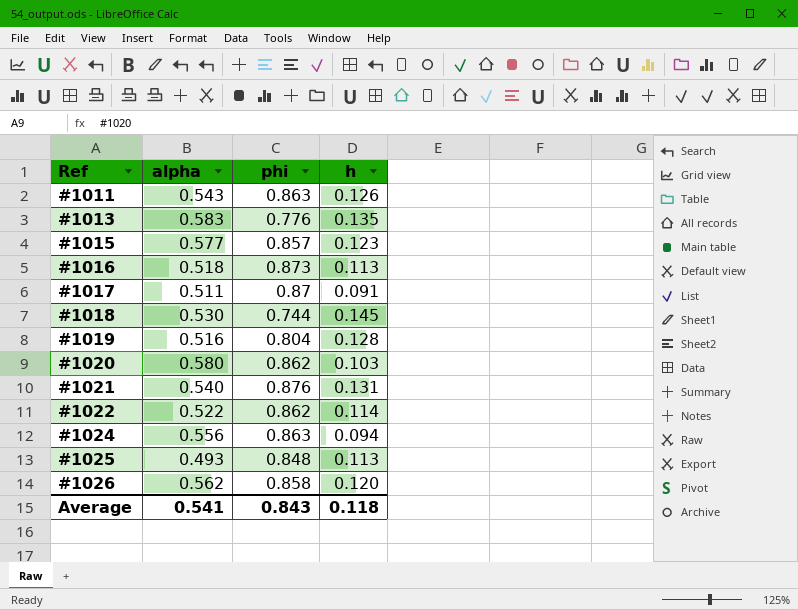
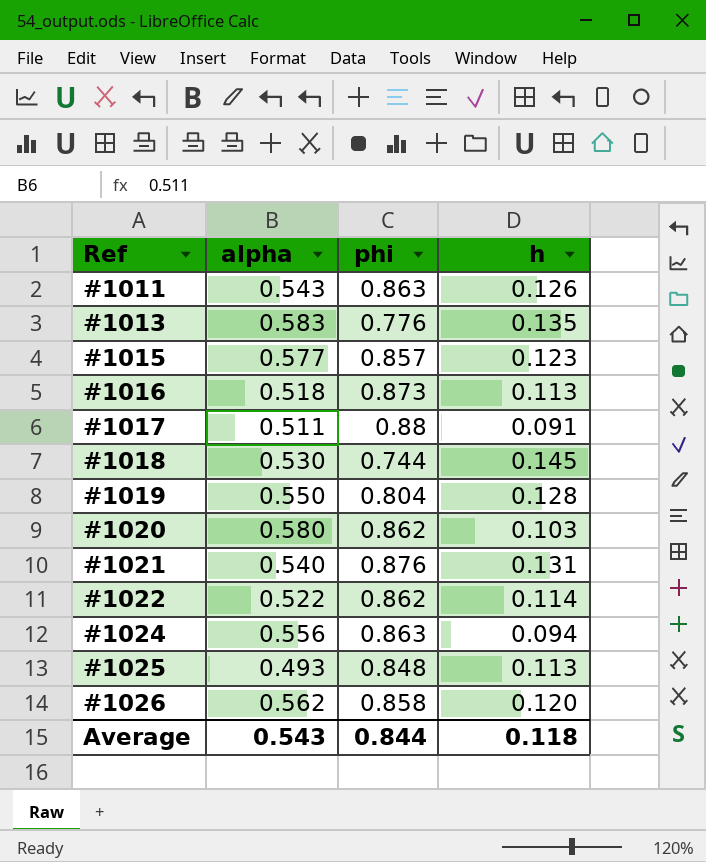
#1017 | phi: 0.87 -> 0.88
#1019 | alpha: 0.516 -> 0.550
Average | alpha: 0.541 -> 0.543
Average | phi: 0.843 -> 0.844

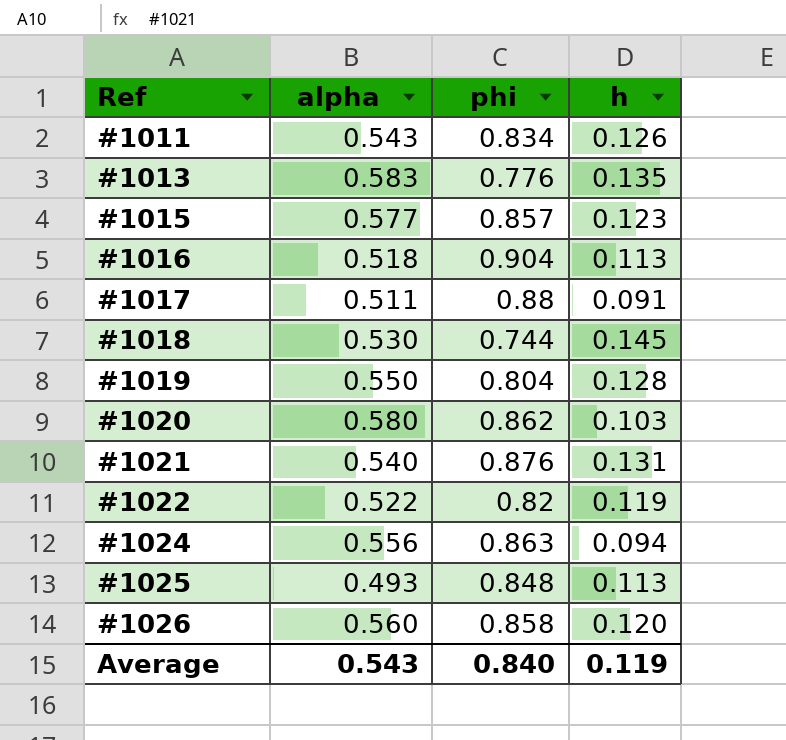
#1011 | phi: 0.863 -> 0.834
#1016 | phi: 0.873 -> 0.904
#1022 | phi: 0.862 -> 0.82
#1022 | h: 0.114 -> 0.119
#1026 | alpha: 0.562 -> 0.560
Average | phi: 0.844 -> 0.840
Average | h: 0.118 -> 0.119

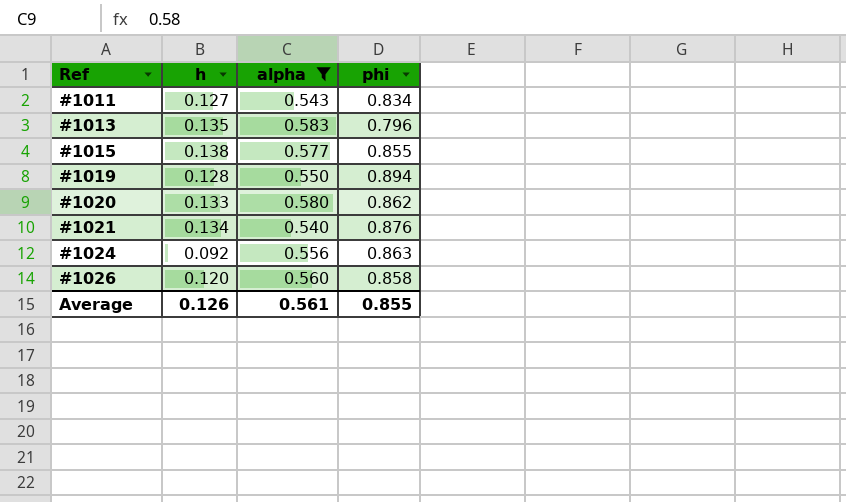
filter: none -> alpha >= 0.540
column h | position: 4 -> 2
#1011 | h: 0.126 -> 0.127
#1013 | phi: 0.776 -> 0.796
#1015 | h: 0.123 -> 0.138
#1015 | phi: 0.857 -> 0.855
#1019 | phi: 0.804 -> 0.894
#1020 | h: 0.103 -> 0.133
#1021 | h: 0.131 -> 0.134
#1024 | h: 0.094 -> 0.092
Average | h: 0.119 -> 0.126
Average | alpha: 0.543 -> 0.561
Average | phi: 0.840 -> 0.855

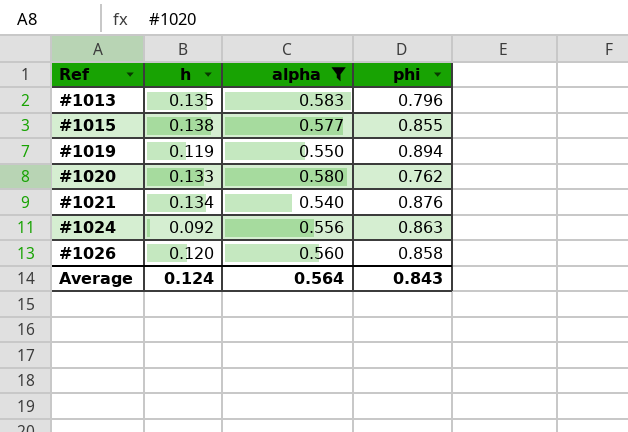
row #1011: 0.127 | 0.543 | 0.834 -> none
#1019 | h: 0.128 -> 0.119
#1020 | phi: 0.862 -> 0.762
Average | h: 0.126 -> 0.124
Average | alpha: 0.561 -> 0.564
Average | phi: 0.855 -> 0.843

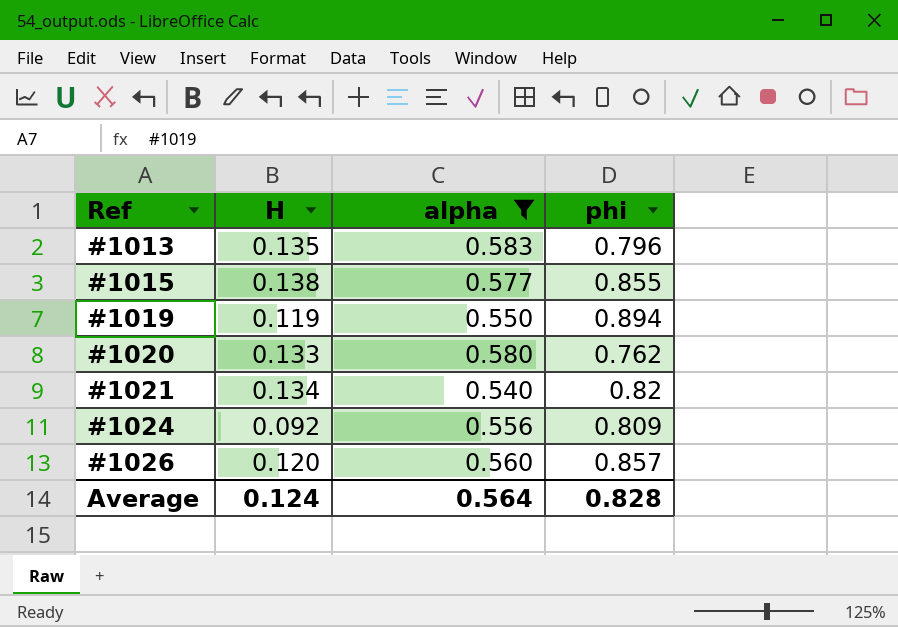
column name: h -> H
#1021 | phi: 0.876 -> 0.82
#1024 | phi: 0.863 -> 0.809
#1026 | phi: 0.858 -> 0.857
Average | phi: 0.843 -> 0.828

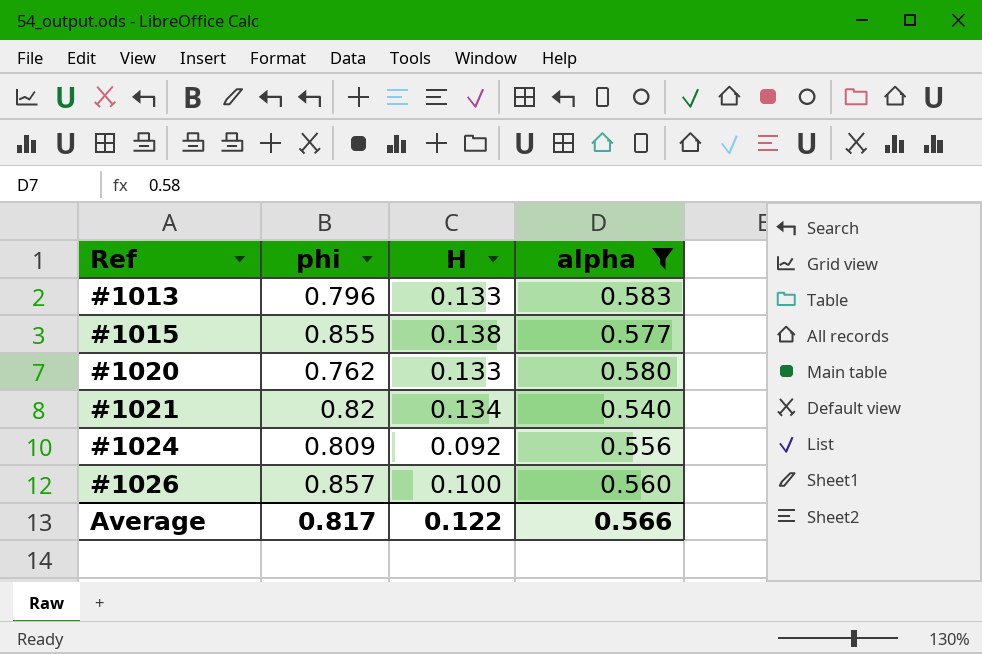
column phi | position: 4 -> 2
row #1019: 0.119 | 0.550 | 0.894 -> none
#1013 | H: 0.135 -> 0.133
#1026 | H: 0.120 -> 0.100
Average | phi: 0.828 -> 0.817
Average | H: 0.124 -> 0.122
Average | alpha: 0.564 -> 0.566

